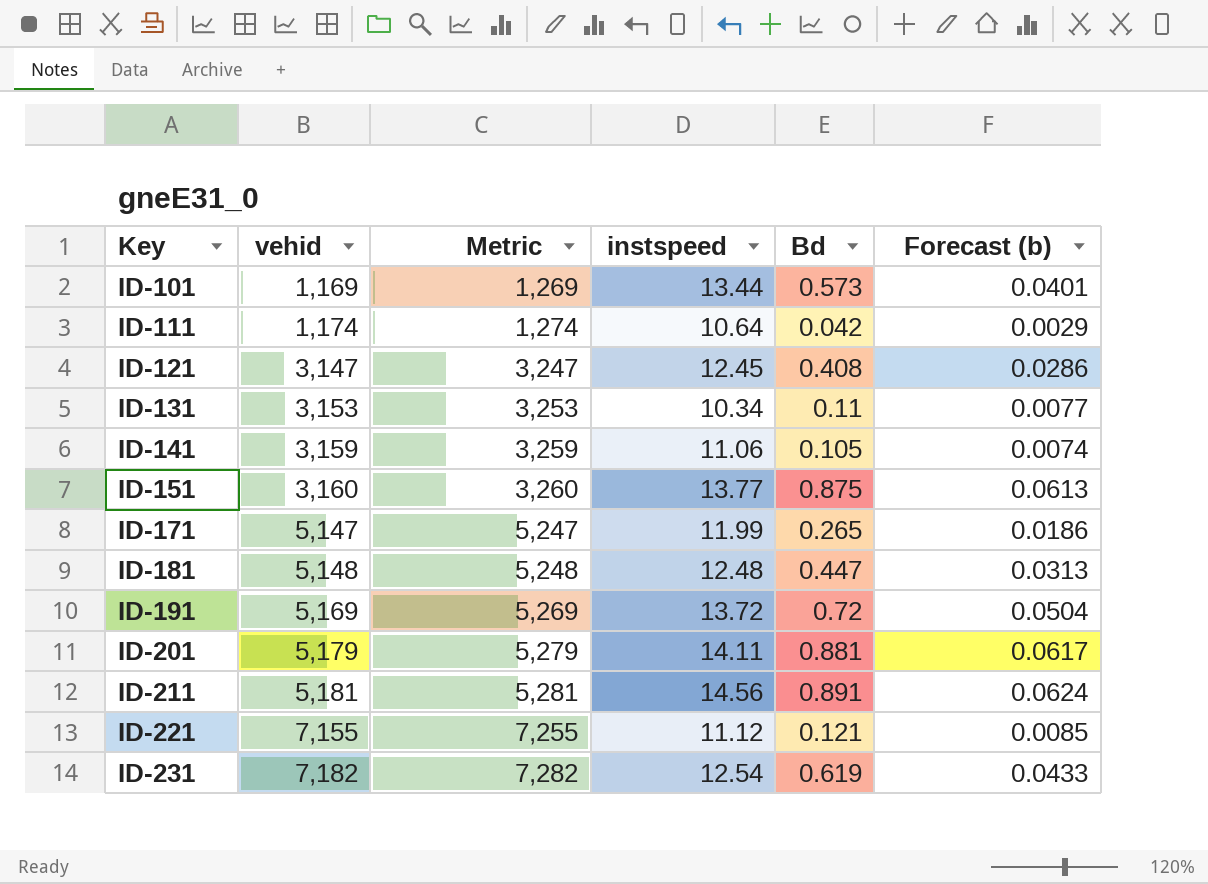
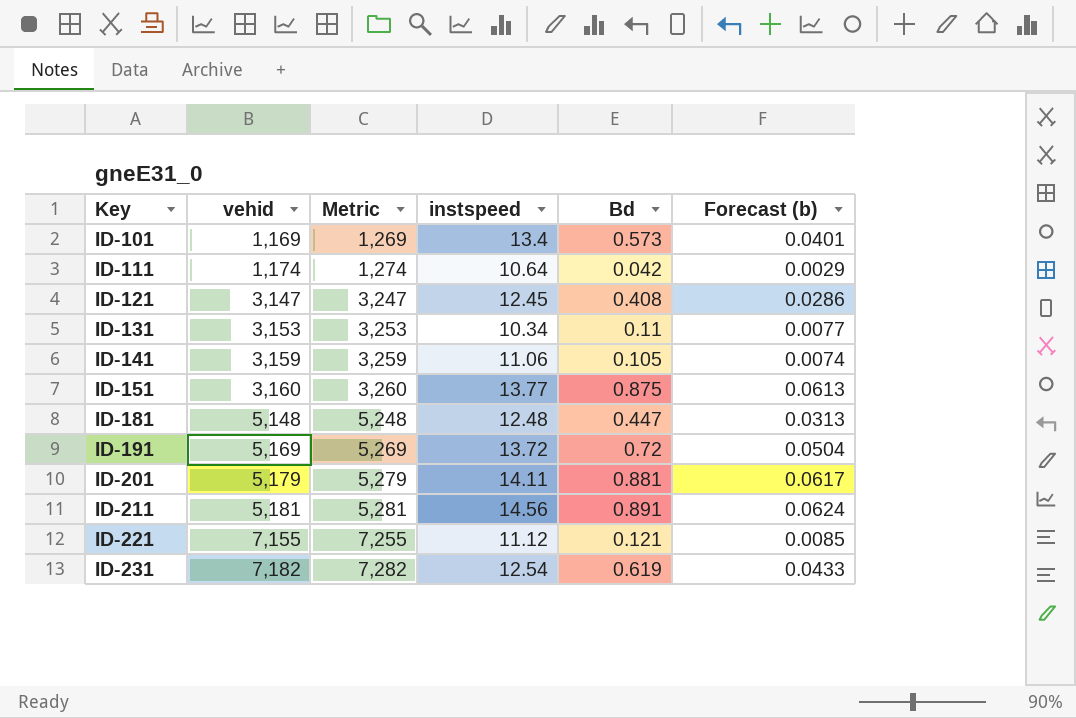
row ID-171: 5,147 | 5,247 | 11.99 | 0.265 | 0.0186 -> none
ID-101 | instspeed: 13.44 -> 13.4

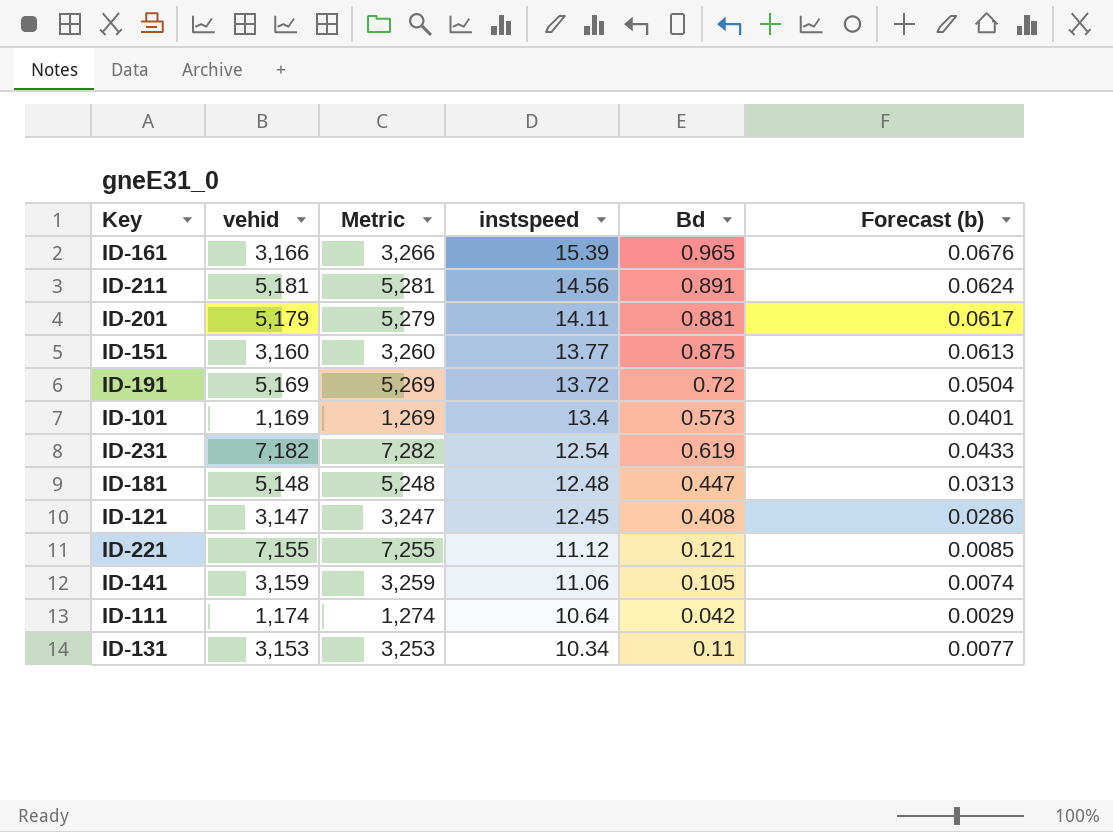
row order: Key ascending -> instspeed descending
row ID-161: none -> 3,166 | 3,266 | 15.39 | 0.965 | 0.0676

